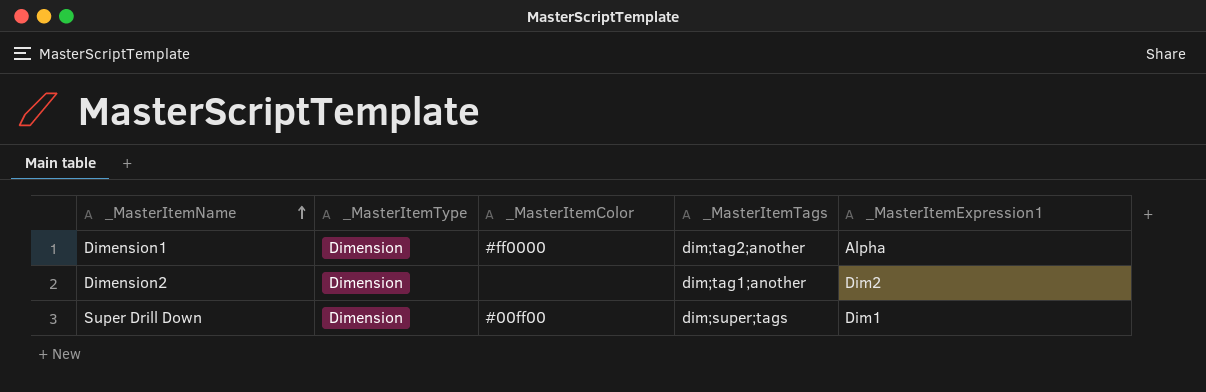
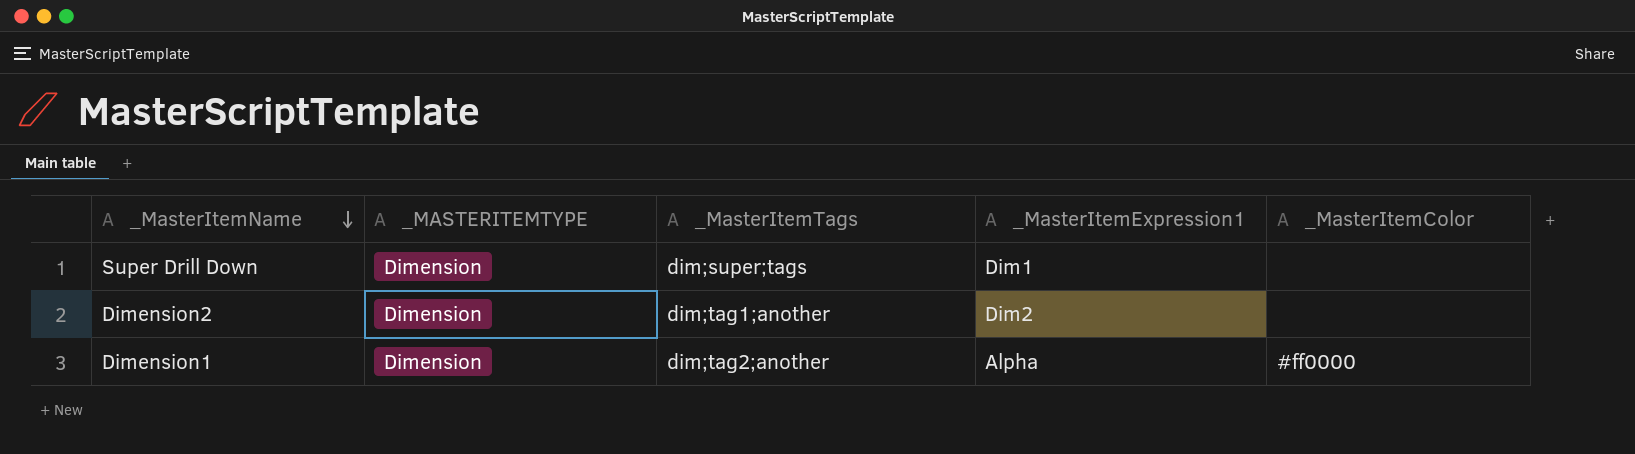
row order: _MasterItemName ascending -> _MasterItemName descending
column name: _MasterItemType -> _MASTERITEMTYPE
column _MasterItemColor | position: 3 -> 5
Super Drill Down | _MasterItemColor: #00ff00 -> none

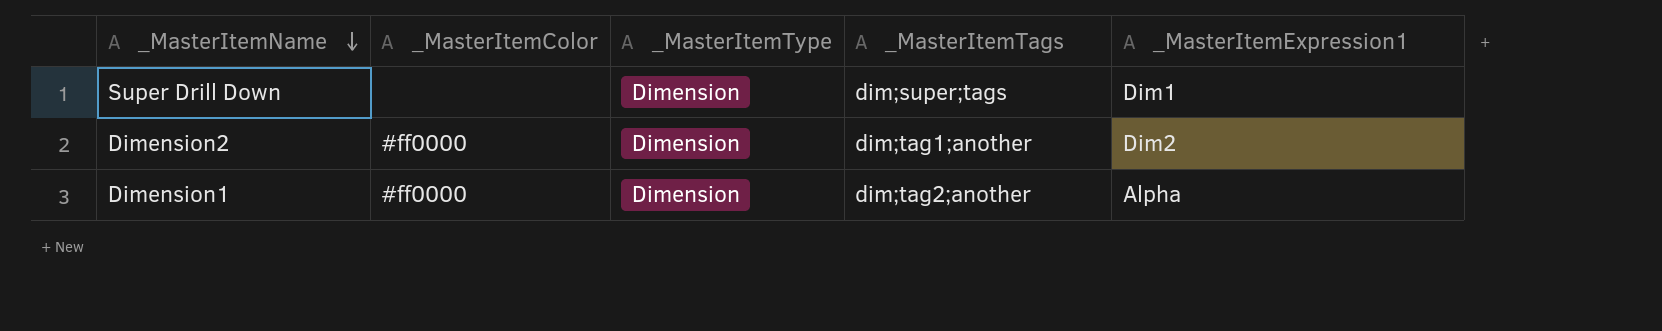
column _MasterItemColor | position: 5 -> 2
column name: _MASTERITEMTYPE -> _MasterItemType
Dimension2 | _MasterItemColor: none -> #ff0000

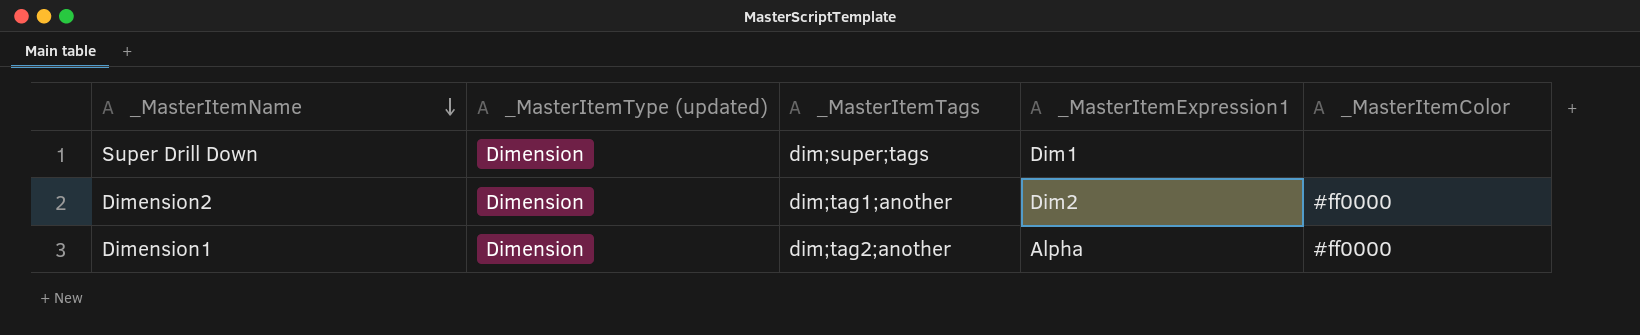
column name: _MasterItemType -> _MasterItemType (updated)
column _MasterItemColor | position: 2 -> 5

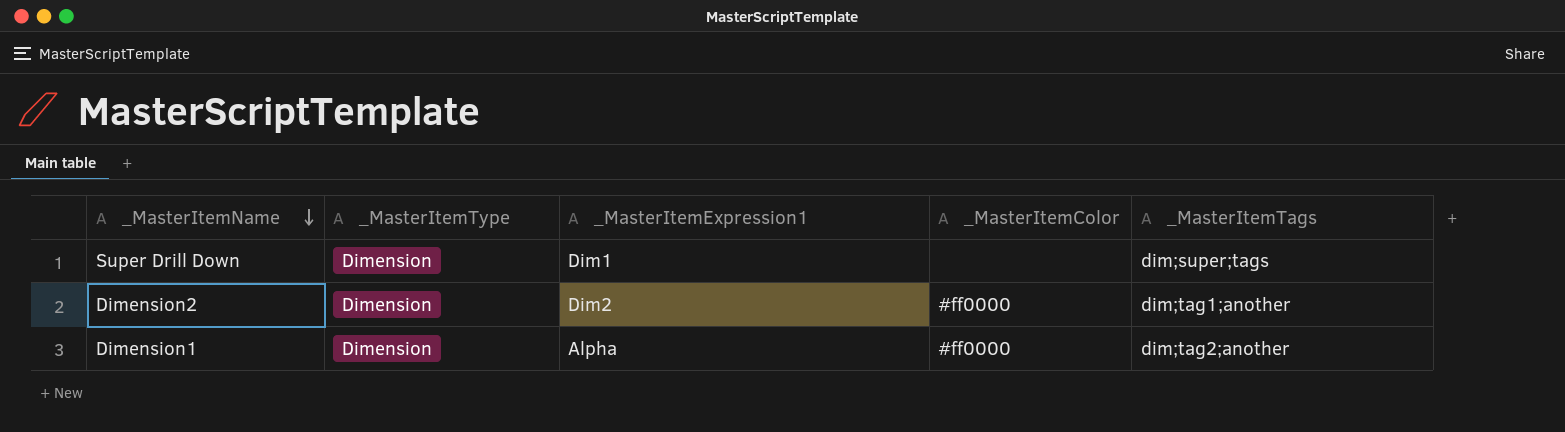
column name: _MasterItemType (updated) -> _MasterItemType
column _MasterItemTags | position: 3 -> 5

